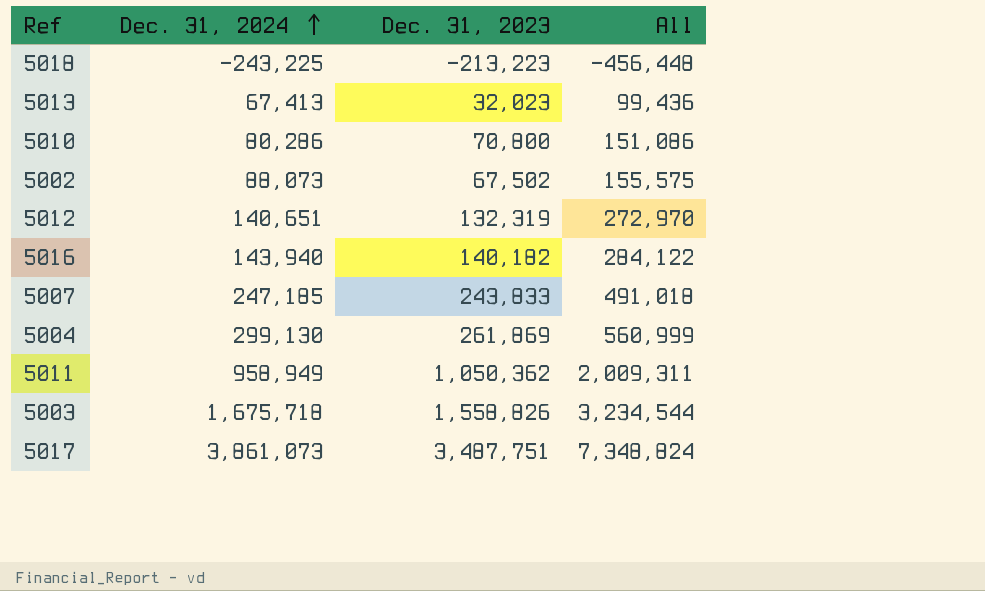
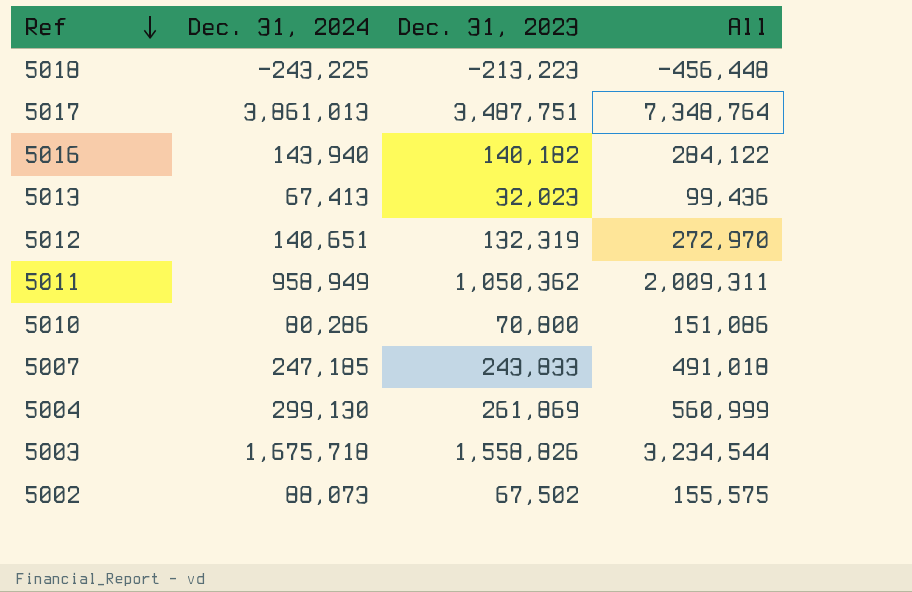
row order: Dec. 31, 2024 ascending -> Ref descending
5017 | Dec. 31, 2024: 3,861,073 -> 3,861,013
5017 | All: 7,348,824 -> 7,348,764

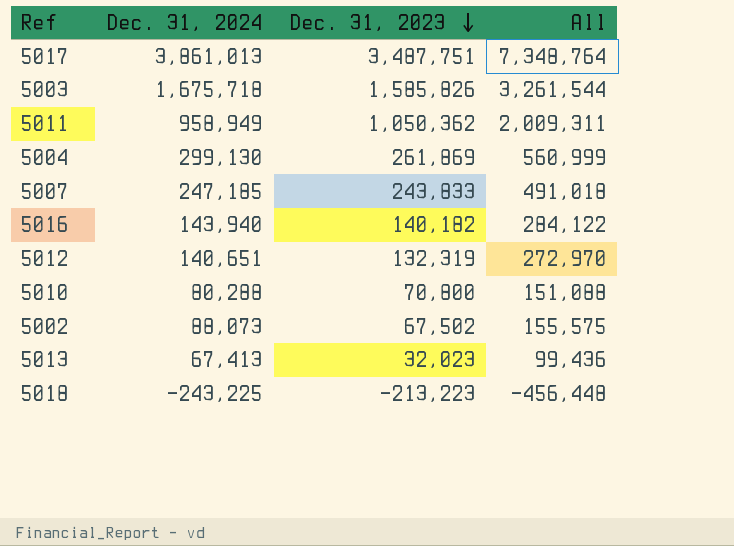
row order: Ref descending -> Dec. 31, 2023 descending
5003 | Dec. 31, 2023: 1,558,826 -> 1,585,826
5003 | All: 3,234,544 -> 3,261,544
5010 | Dec. 31, 2024: 80,286 -> 80,288
5010 | All: 151,086 -> 151,088

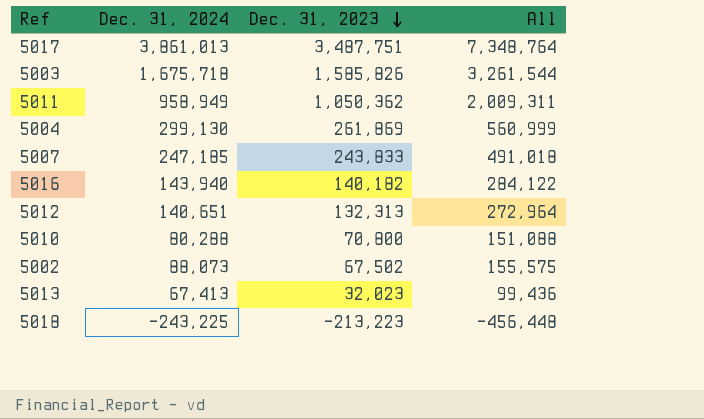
5012 | Dec. 31, 2023: 132,319 -> 132,313
5012 | All: 272,970 -> 272,964

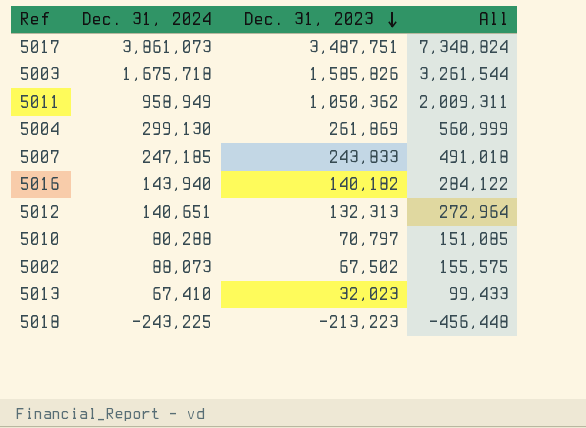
5017 | Dec. 31, 2024: 3,861,013 -> 3,861,073
5017 | All: 7,348,764 -> 7,348,824
5010 | Dec. 31, 2023: 70,800 -> 70,797
5010 | All: 151,088 -> 151,085
5013 | Dec. 31, 2024: 67,413 -> 67,410
5013 | All: 99,436 -> 99,433

